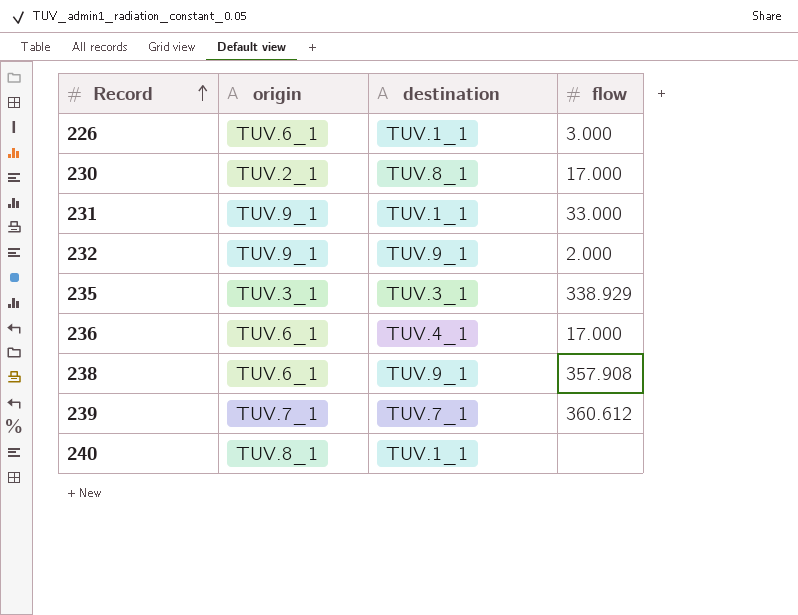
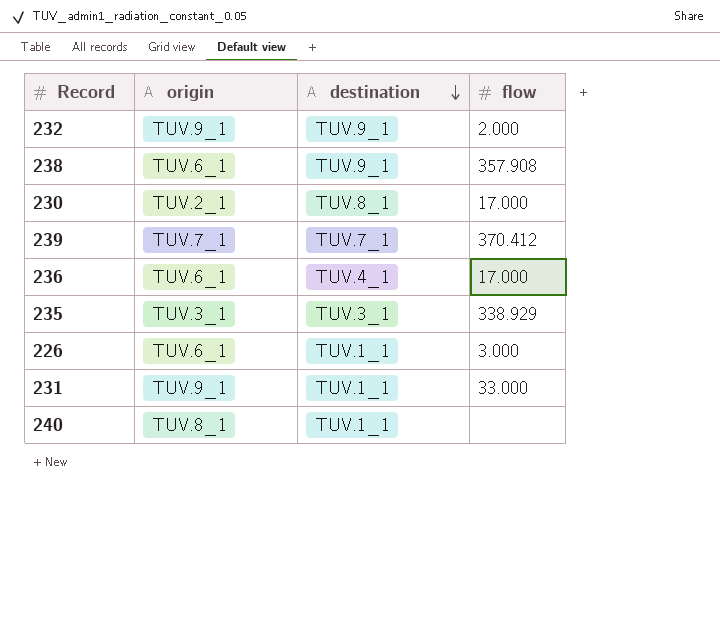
row order: Record ascending -> destination descending
239 | flow: 360.612 -> 370.412

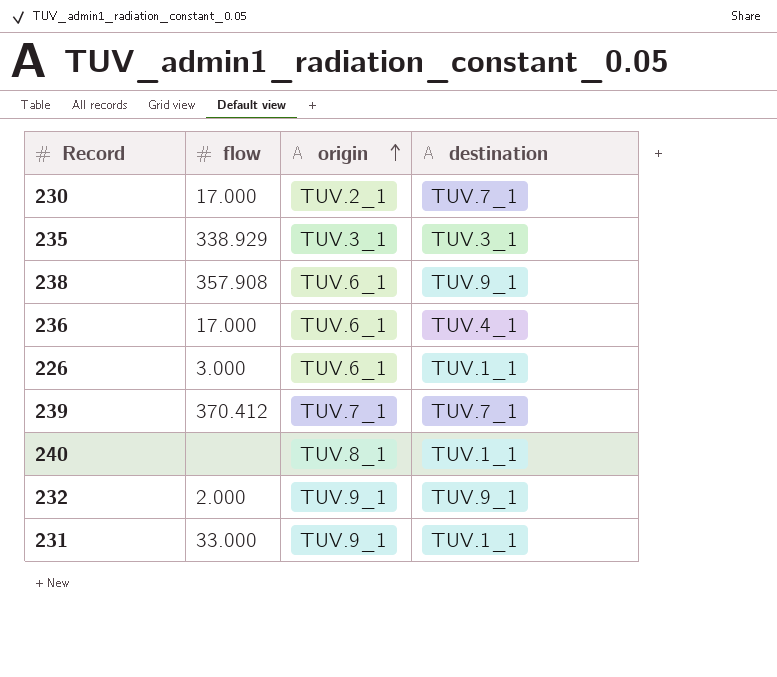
row order: destination descending -> origin ascending
column flow | position: 4 -> 2
230 | destination: TUV.8_1 -> TUV.7_1

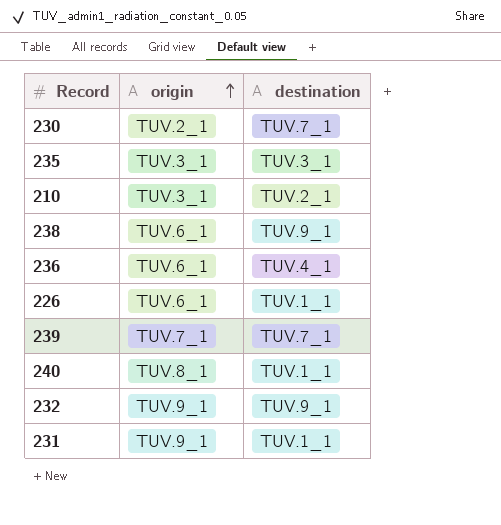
column flow | position: 2 -> none
row 210: none -> TUV.3_1 | TUV.2_1

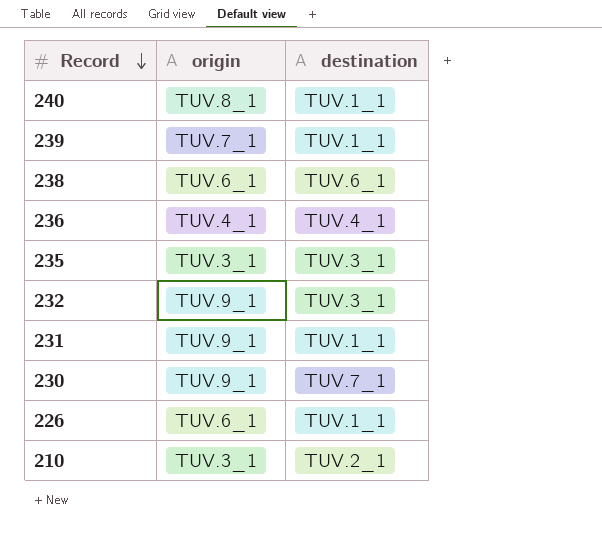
row order: origin ascending -> Record descending
239 | destination: TUV.7_1 -> TUV.1_1
238 | destination: TUV.9_1 -> TUV.6_1
236 | origin: TUV.6_1 -> TUV.4_1
232 | destination: TUV.9_1 -> TUV.3_1
230 | origin: TUV.2_1 -> TUV.9_1

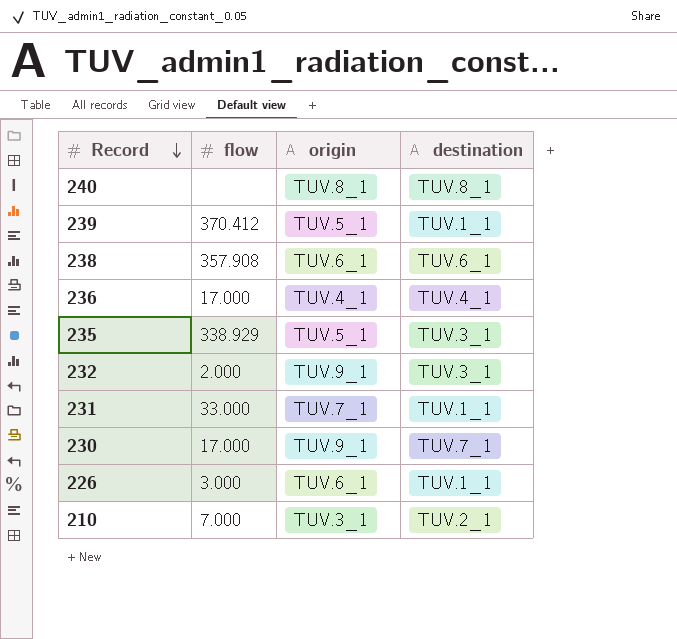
column flow | position: none -> 2
240 | destination: TUV.1_1 -> TUV.8_1
239 | origin: TUV.7_1 -> TUV.5_1
235 | origin: TUV.3_1 -> TUV.5_1
231 | origin: TUV.9_1 -> TUV.7_1

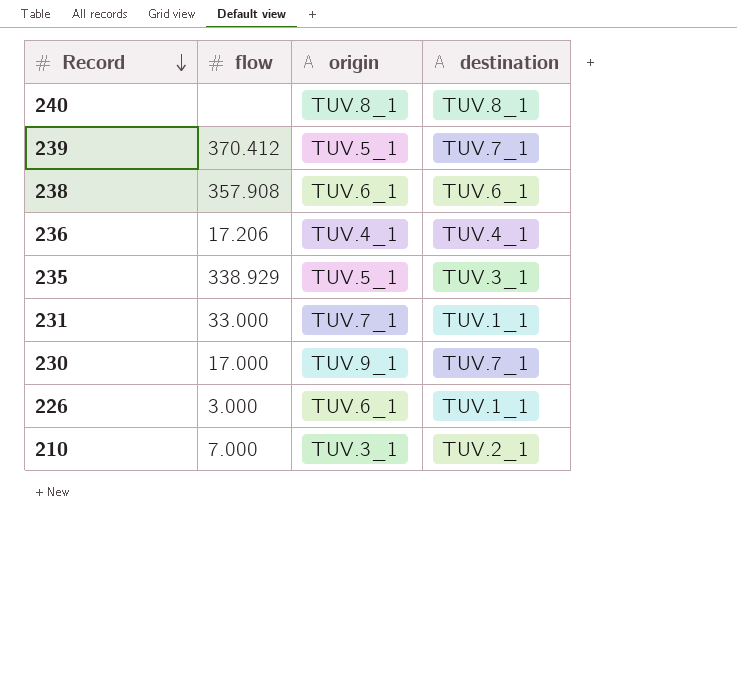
row 232: 2.000 | TUV.9_1 | TUV.3_1 -> none
239 | destination: TUV.1_1 -> TUV.7_1
236 | flow: 17.000 -> 17.206

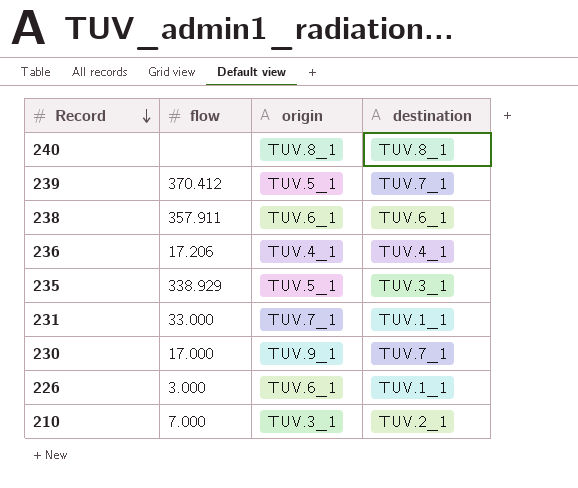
238 | flow: 357.908 -> 357.911

